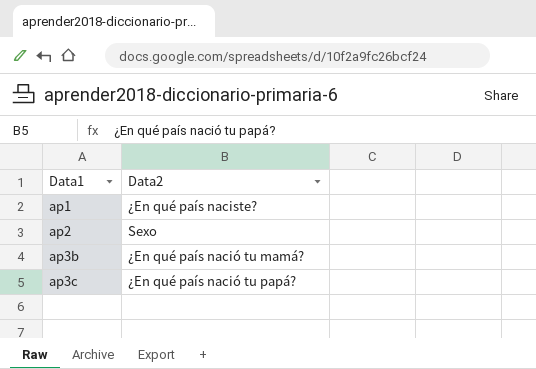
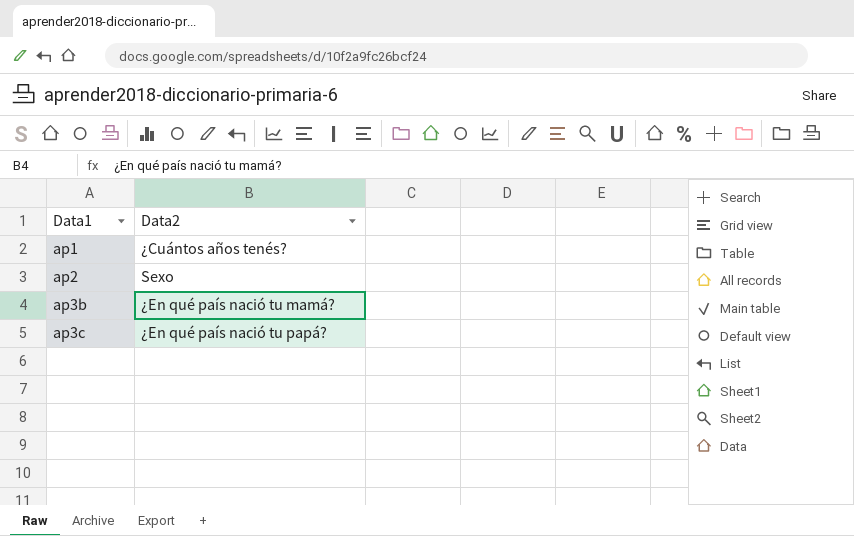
ap1 | Data2: ¿En qué país naciste? -> ¿Cuántos años tenés?

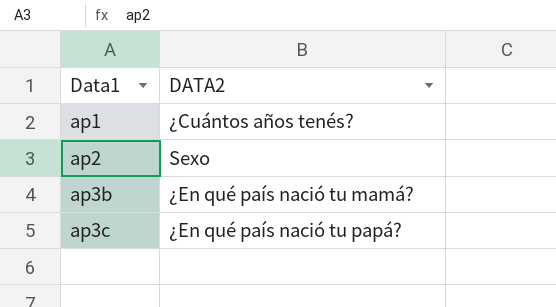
column name: Data2 -> DATA2

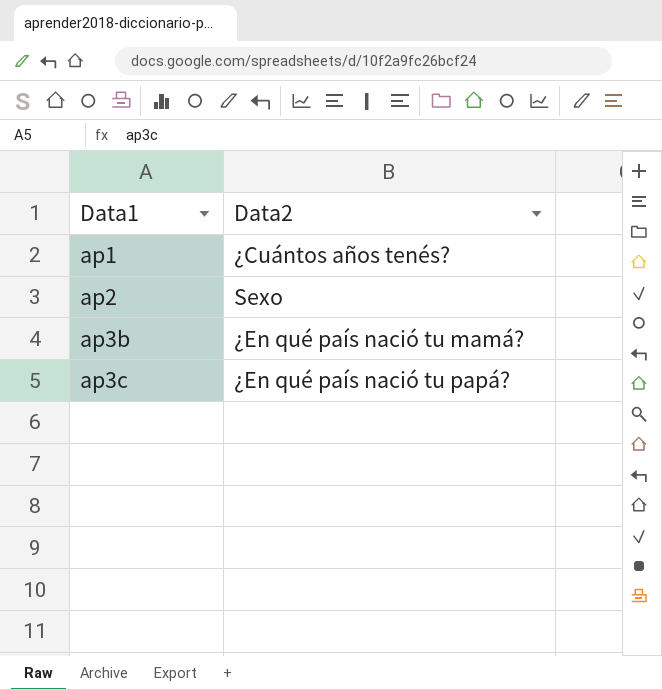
column name: DATA2 -> Data2

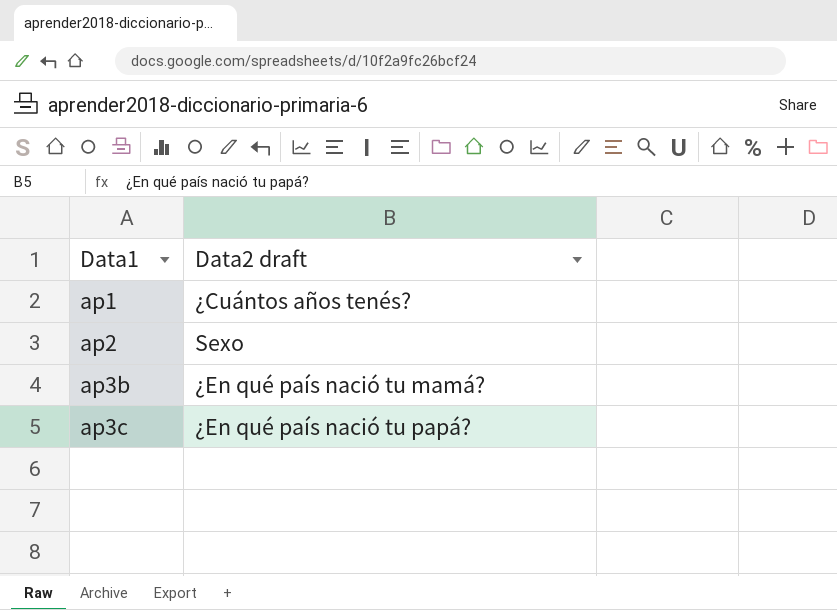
column name: Data2 -> Data2 draft

